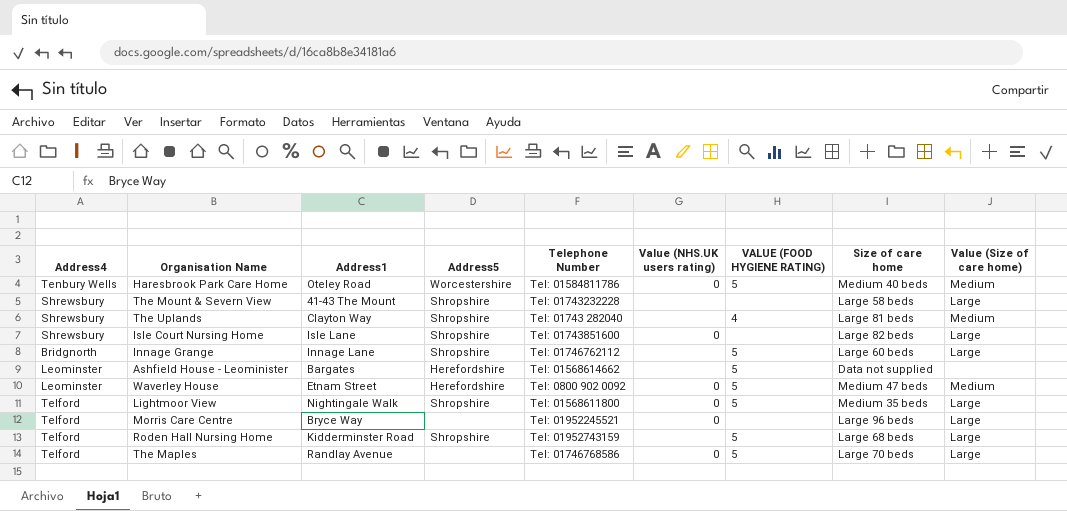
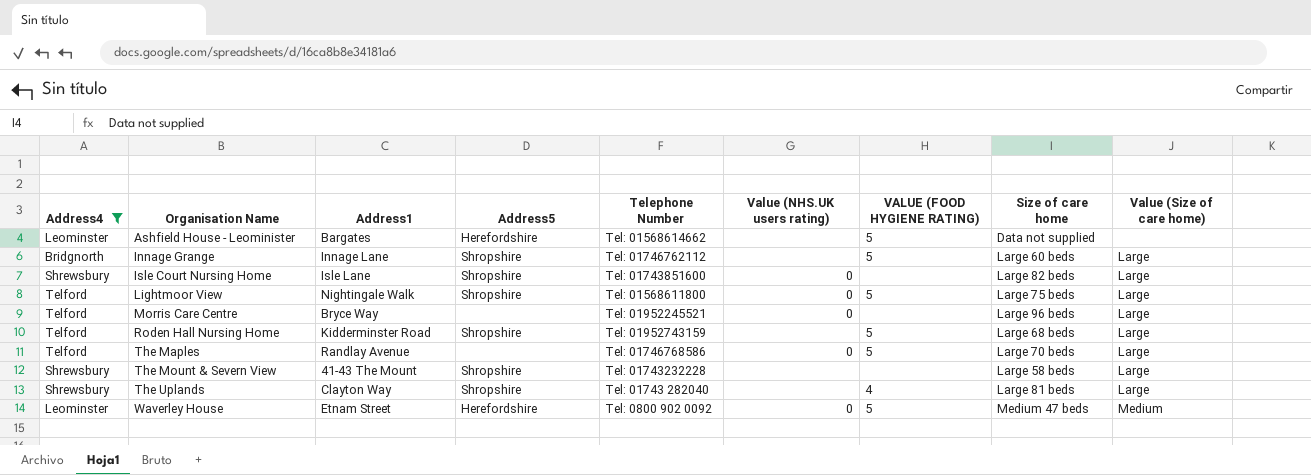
filter: none -> Address4 != Tenbury Wells
row order: none -> Organisation Name ascending
Lightmoor View | Size of care home: Medium 35 beds -> Large 75 beds
The Uplands | Value (Size of care home): Medium -> Large

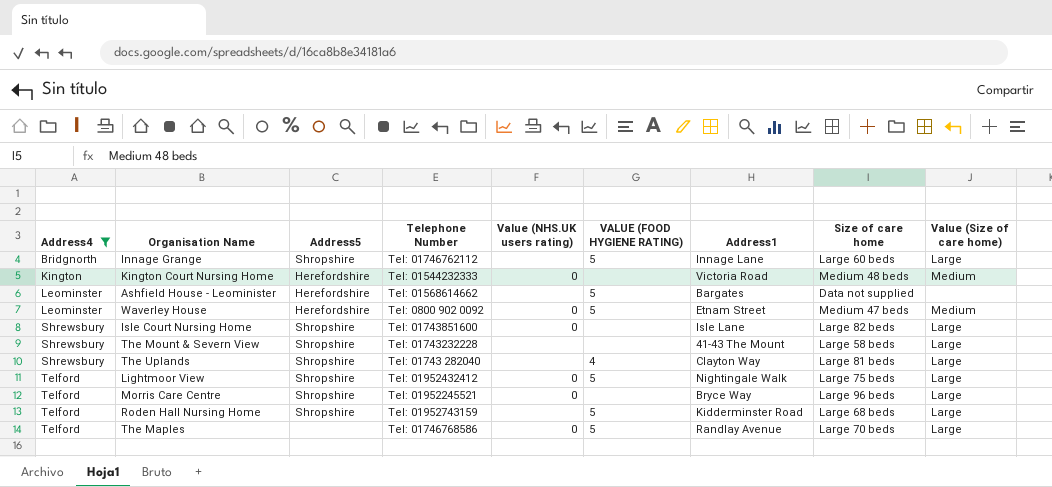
row order: Organisation Name ascending -> Address4 ascending
column Address1 | position: 3 -> 7
row Kington Court Nursing Home: none -> Kington | Herefordshire | Tel: 01544232333 | 0 | none | Victoria Road | Medium 48 beds | Medium
Lightmoor View | Telephone Number: Tel: 01568611800 -> Tel: 01952432412
Morris Care Centre | Address5: none -> Shropshire

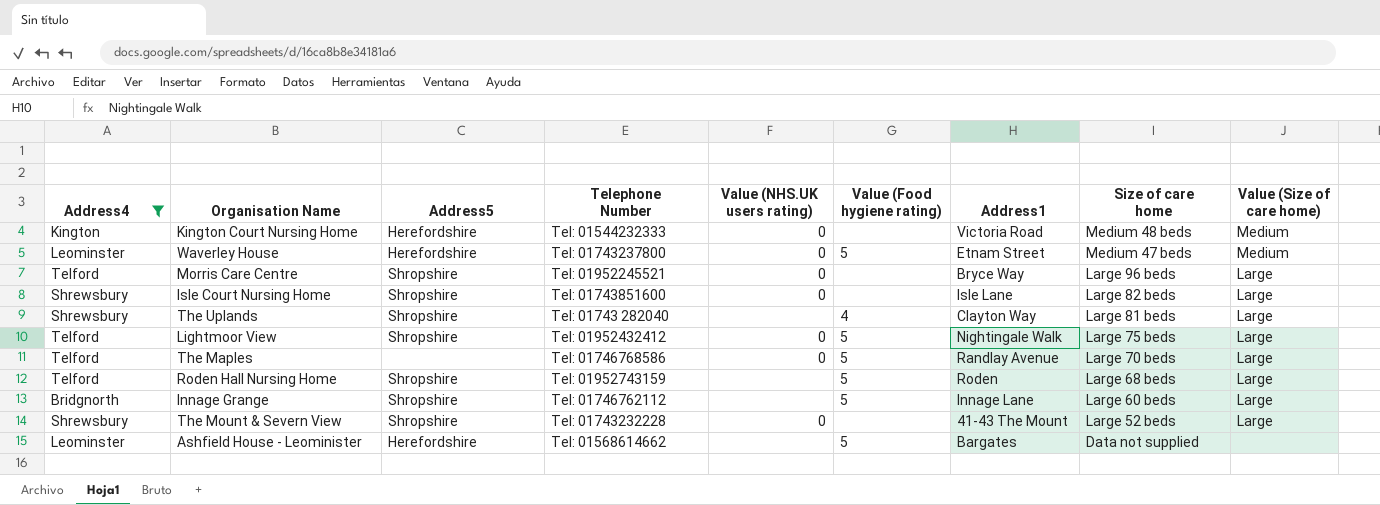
row order: Address4 ascending -> Size of care home descending
column name: VALUE (FOOD HYGIENE RATING) -> Value (Food hygiene rating)
Waverley House | Telephone Number: Tel: 0800 902 0092 -> Tel: 01743237800
Roden Hall Nursing Home | Address1: Kidderminster Road -> Roden
The Mount & Severn View | Value (NHS.UK users rating): none -> 0
The Mount & Severn View | Size of care home: Large 58 beds -> Large 52 beds

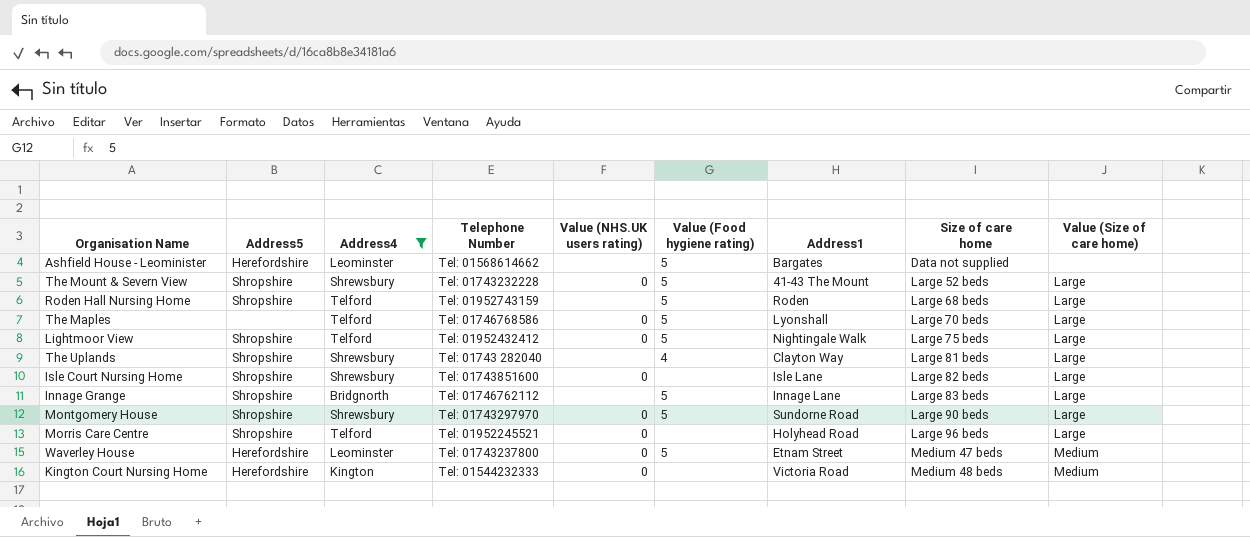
row order: Size of care home descending -> Size of care home ascending
column Address4 | position: 1 -> 3
The Mount & Severn View | Value (Food hygiene rating): none -> 5
The Maples | Address1: Randlay Avenue -> Lyonshall
Innage Grange | Size of care home: Large 60 beds -> Large 83 beds
row Montgomery House: none -> Shropshire | Shrewsbury | Tel: 01743297970 | 0 | 5 | Sundorne Road | Large 90 beds | Large
Morris Care Centre | Address1: Bryce Way -> Holyhead Road

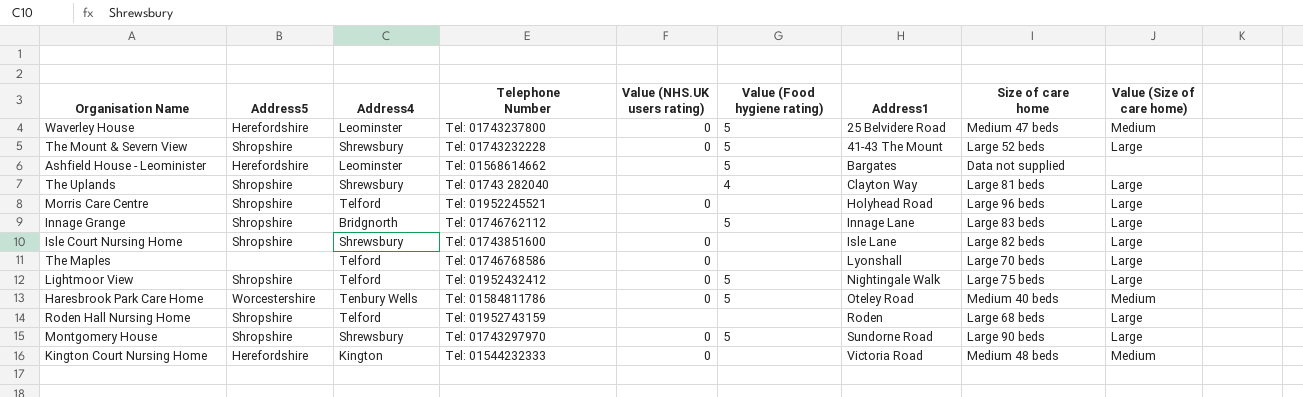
filter: Address4 != Tenbury Wells -> none
row order: Size of care home ascending -> Address1 ascending
Waverley House | Address1: Etnam Street -> 25 Belvidere Road
The Maples | Value (Food hygiene rating): 5 -> none
Roden Hall Nursing Home | Value (Food hygiene rating): 5 -> none

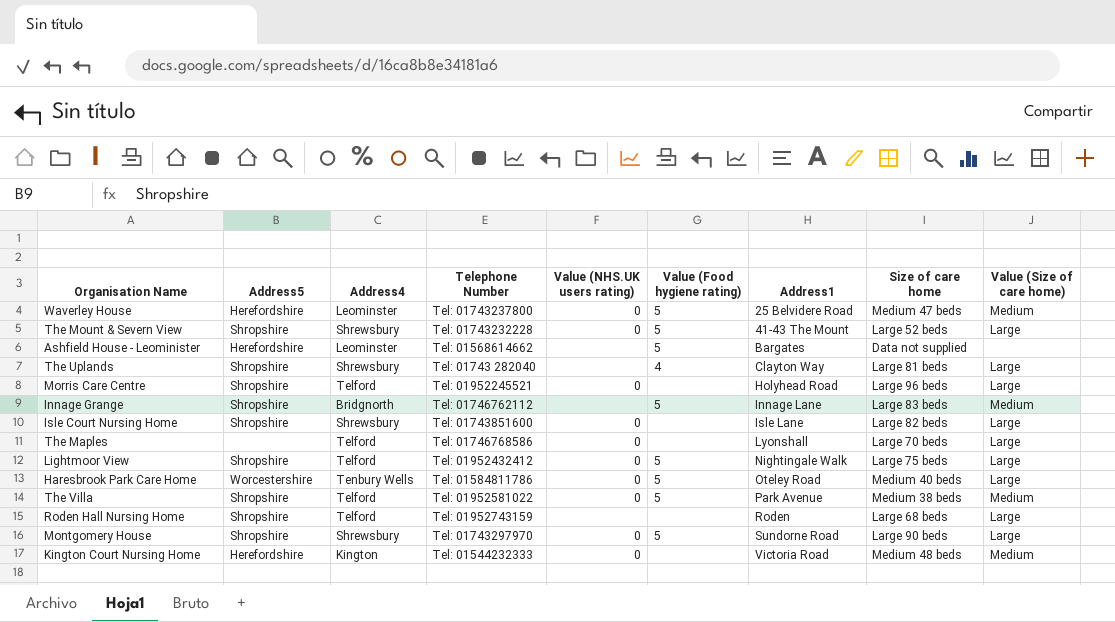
Innage Grange | Value (Size of care home): Large -> Medium
Haresbrook Park Care Home | Value (Size of care home): Medium -> Large
row The Villa: none -> Shropshire | Telford | Tel: 01952581022 | 0 | 5 | Park Avenue | Medium 38 beds | Medium

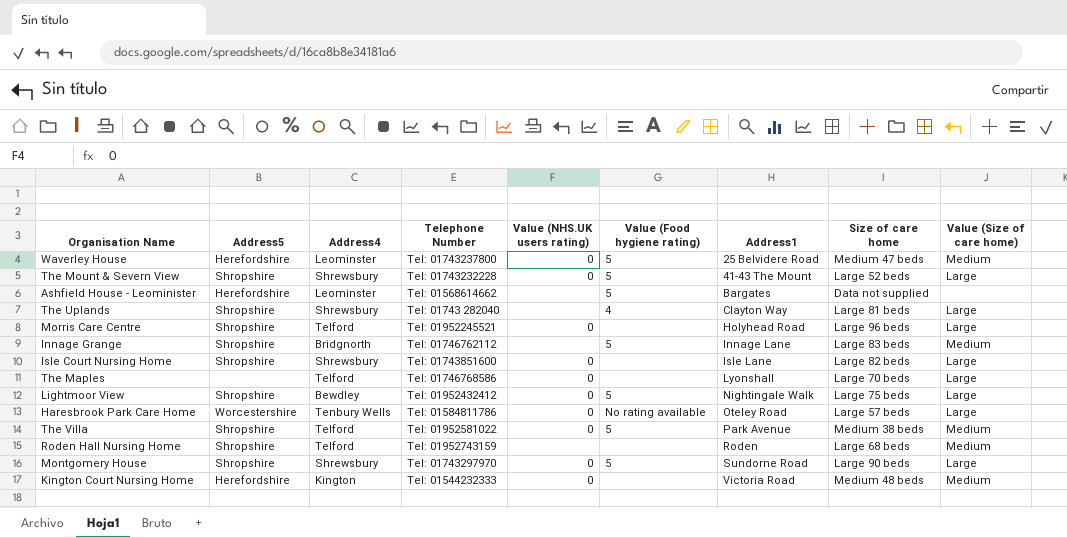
Lightmoor View | Address4: Telford -> Bewdley
Haresbrook Park Care Home | Value (Food hygiene rating): 5 -> No rating available
Haresbrook Park Care Home | Size of care home: Medium 40 beds -> Large 57 beds
Roden Hall Nursing Home | Value (Size of care home): Large -> Medium

